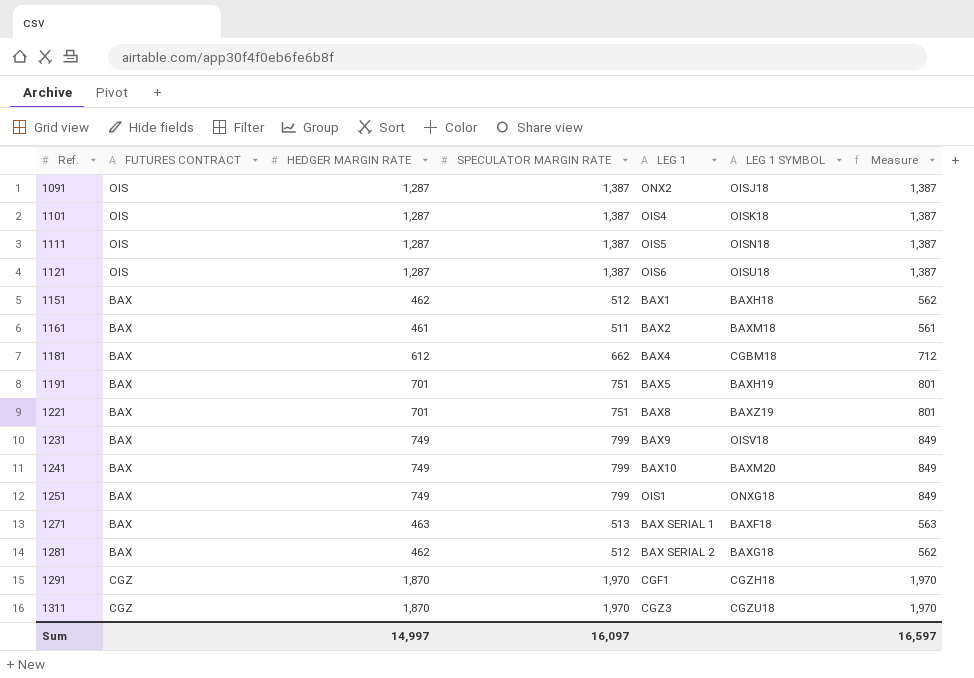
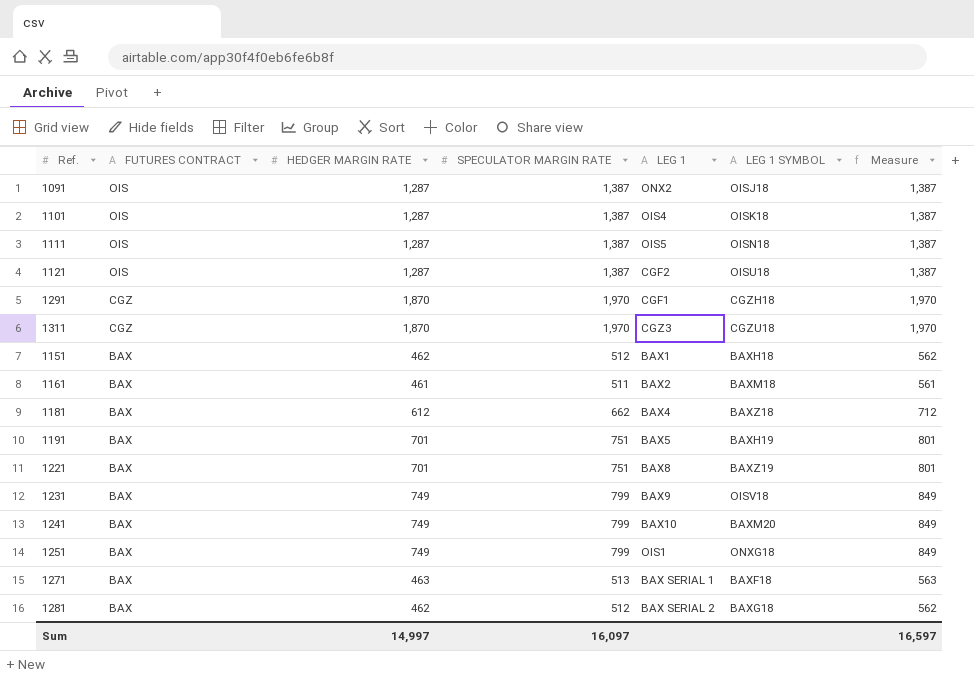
row order: Ref. ascending -> FUTURES CONTRACT descending
1121 | LEG 1: OIS6 -> CGF2
1181 | LEG 1 SYMBOL: CGBM18 -> BAXZ18

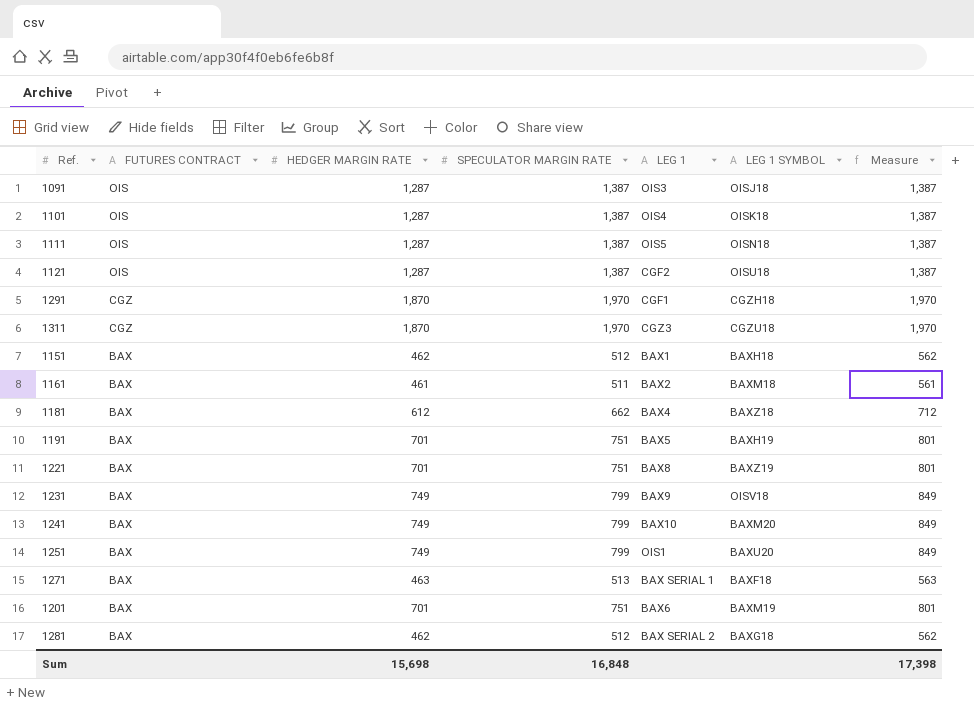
1091 | LEG 1: ONX2 -> OIS3
1251 | LEG 1 SYMBOL: ONXG18 -> BAXU20
row 1201: none -> BAX | 701 | 751 | BAX6 | BAXM19 | 801
Sum | HEDGER MARGIN RATE: 14,997 -> 15,698
Sum | SPECULATOR MARGIN RATE: 16,097 -> 16,848
Sum | Measure: 16,597 -> 17,398

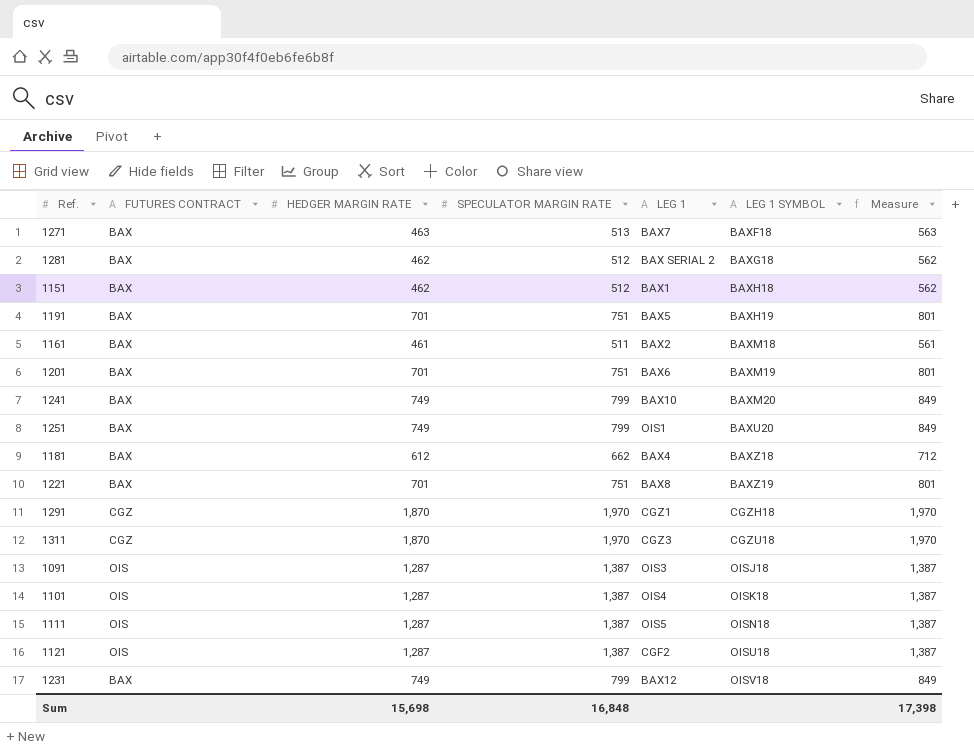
row order: FUTURES CONTRACT descending -> LEG 1 SYMBOL ascending
1271 | LEG 1: BAX SERIAL 1 -> BAX7
1291 | LEG 1: CGF1 -> CGZ1
1231 | LEG 1: BAX9 -> BAX12

